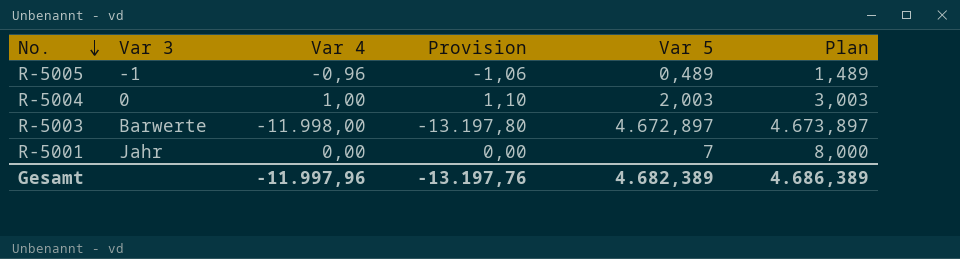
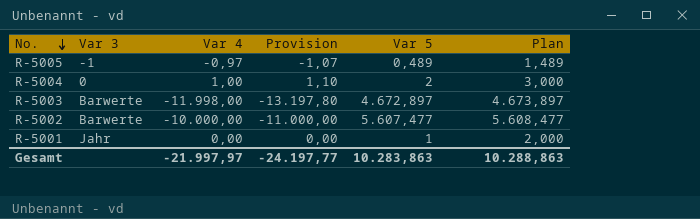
R-5005 | Var 4: -0,96 -> -0,97
R-5005 | Provision: -1,06 -> -1,07
R-5004 | Var 5: 2,003 -> 2
R-5004 | Plan: 3,003 -> 3,000
row R-5002: none -> Barwerte | -10.000,00 | -11.000,00 | 5.607,477 | 5.608,477
R-5001 | Var 5: 7 -> 1
R-5001 | Plan: 8,000 -> 2,000
Gesamt | Var 4: -11.997,96 -> -21.997,97
Gesamt | Provision: -13.197,76 -> -24.197,77
Gesamt | Var 5: 4.682,389 -> 10.283,863
Gesamt | Plan: 4.686,389 -> 10.288,863

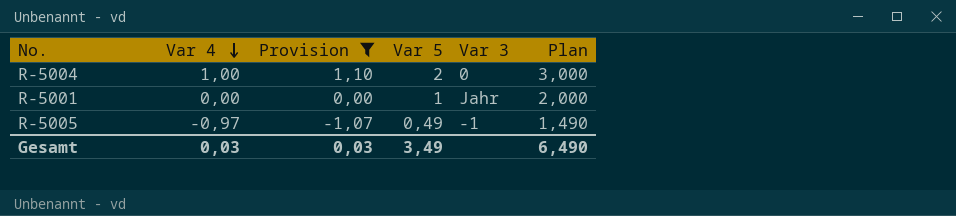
filter: none -> Provision >= -1,07
row order: No. descending -> Var 4 descending
column Var 3 | position: 2 -> 5
R-5005 | Var 5: 0,489 -> 0,49
R-5005 | Plan: 1,489 -> 1,490
Gesamt | Var 4: -21.997,97 -> 0,03
Gesamt | Provision: -24.197,77 -> 0,03
Gesamt | Var 5: 10.283,863 -> 3,49
Gesamt | Plan: 10.288,863 -> 6,490

